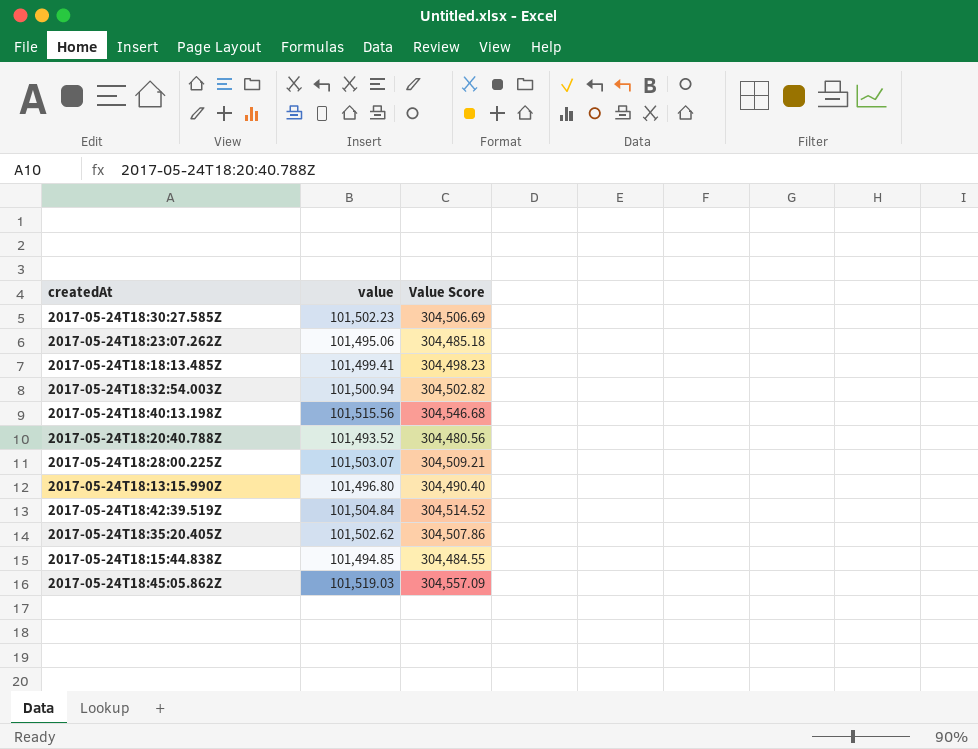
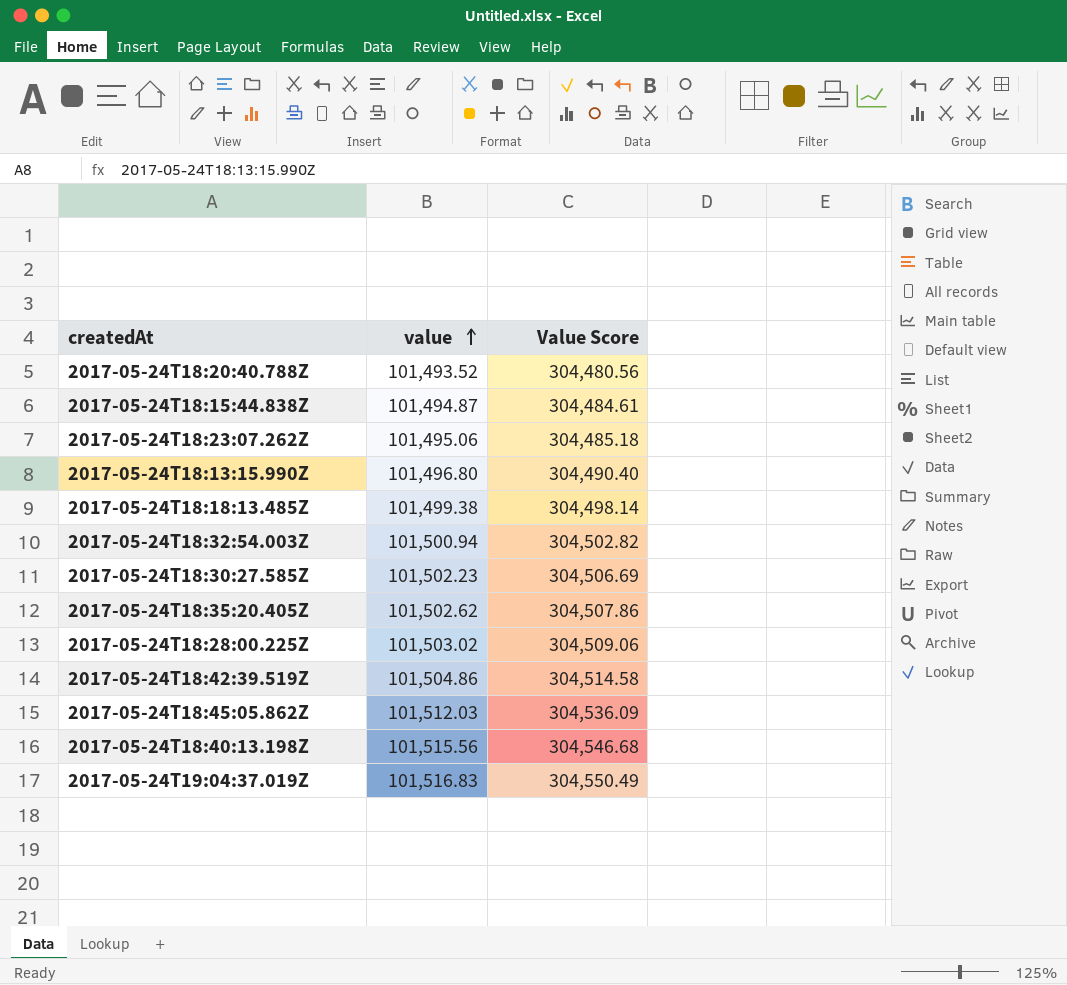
row order: none -> value ascending
2017-05-24T18:15:44.838Z | value: 101,494.85 -> 101,494.87
2017-05-24T18:15:44.838Z | Value Score: 304,484.55 -> 304,484.61
2017-05-24T18:18:13.485Z | value: 101,499.41 -> 101,499.38
2017-05-24T18:18:13.485Z | Value Score: 304,498.23 -> 304,498.14
2017-05-24T18:28:00.225Z | value: 101,503.07 -> 101,503.02
2017-05-24T18:28:00.225Z | Value Score: 304,509.21 -> 304,509.06
2017-05-24T18:42:39.519Z | value: 101,504.84 -> 101,504.86
2017-05-24T18:42:39.519Z | Value Score: 304,514.52 -> 304,514.58
2017-05-24T18:45:05.862Z | value: 101,519.03 -> 101,512.03
2017-05-24T18:45:05.862Z | Value Score: 304,557.09 -> 304,536.09
row 2017-05-24T19:04:37.019Z: none -> 101,516.83 | 304,550.49

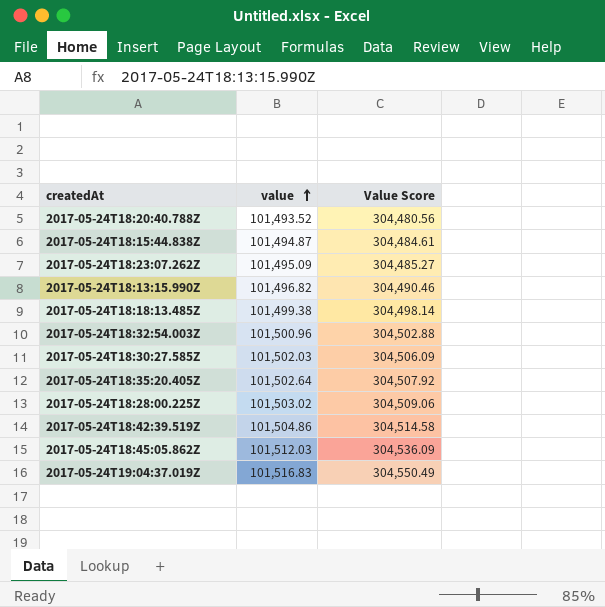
row 2017-05-24T18:40:13.198Z: 101,515.56 | 304,546.68 -> none
2017-05-24T18:23:07.262Z | value: 101,495.06 -> 101,495.09
2017-05-24T18:23:07.262Z | Value Score: 304,485.18 -> 304,485.27
2017-05-24T18:13:15.990Z | value: 101,496.80 -> 101,496.82
2017-05-24T18:13:15.990Z | Value Score: 304,490.40 -> 304,490.46
2017-05-24T18:32:54.003Z | value: 101,500.94 -> 101,500.96
2017-05-24T18:32:54.003Z | Value Score: 304,502.82 -> 304,502.88
2017-05-24T18:30:27.585Z | value: 101,502.23 -> 101,502.03
2017-05-24T18:30:27.585Z | Value Score: 304,506.69 -> 304,506.09
2017-05-24T18:35:20.405Z | value: 101,502.62 -> 101,502.64
2017-05-24T18:35:20.405Z | Value Score: 304,507.86 -> 304,507.92

